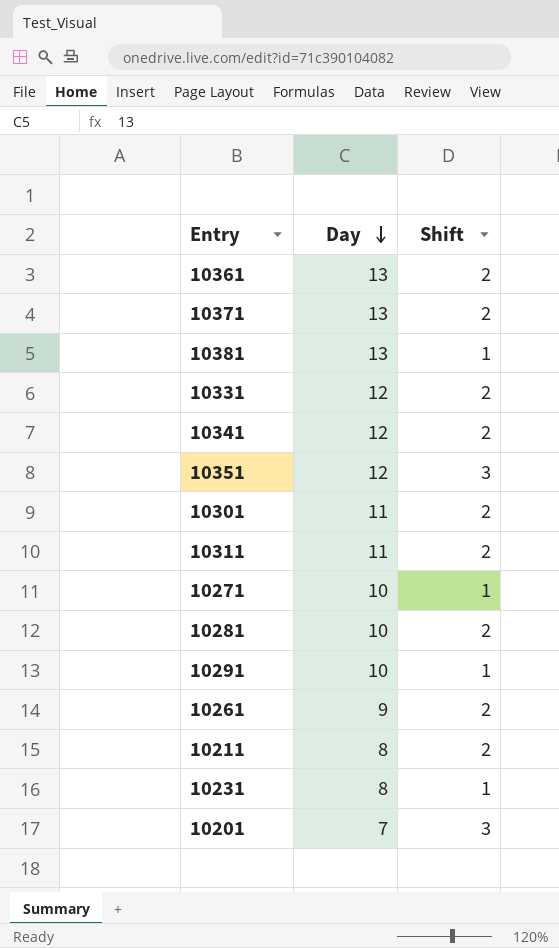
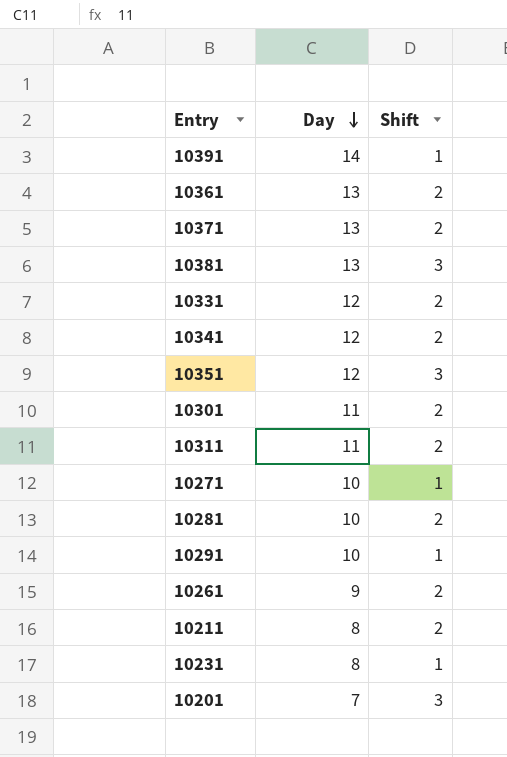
row 10391: none -> 14 | 1
10381 | Shift: 1 -> 3

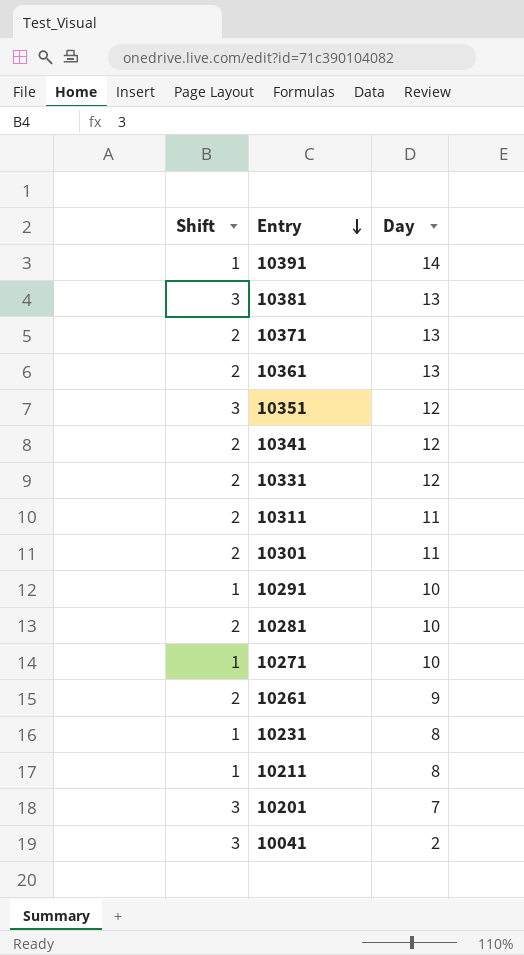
row order: Day descending -> Entry descending
column Shift | position: 3 -> 1
10211 | Shift: 2 -> 1
row 10041: none -> 3 | 2

